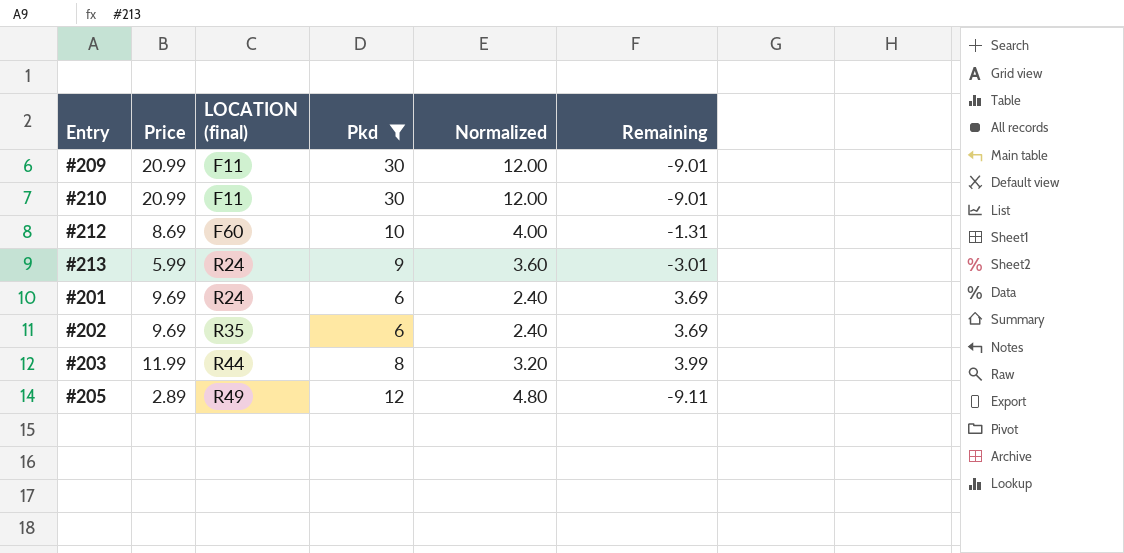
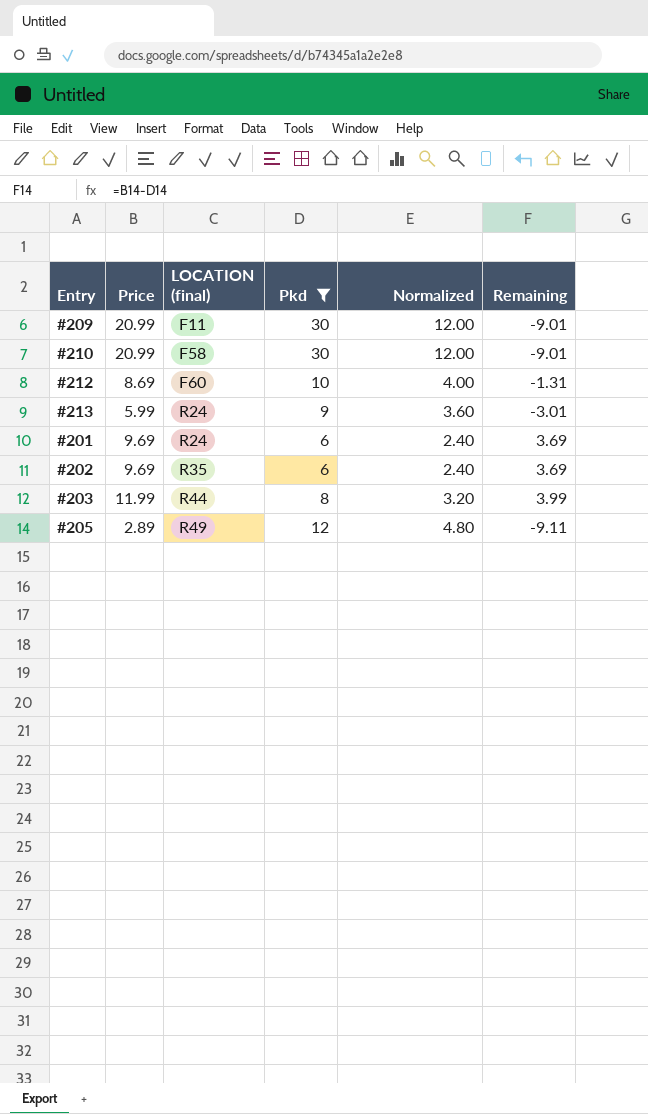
#210 | LOCATION (final): F11 -> F58

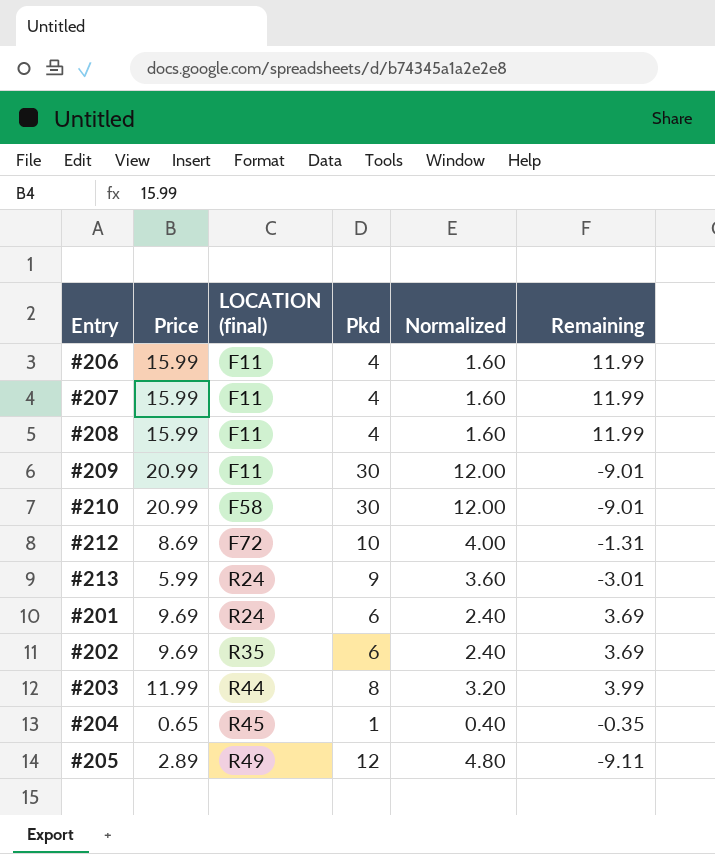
filter: Pkd >= 6 -> none
#212 | LOCATION (final): F60 -> F72

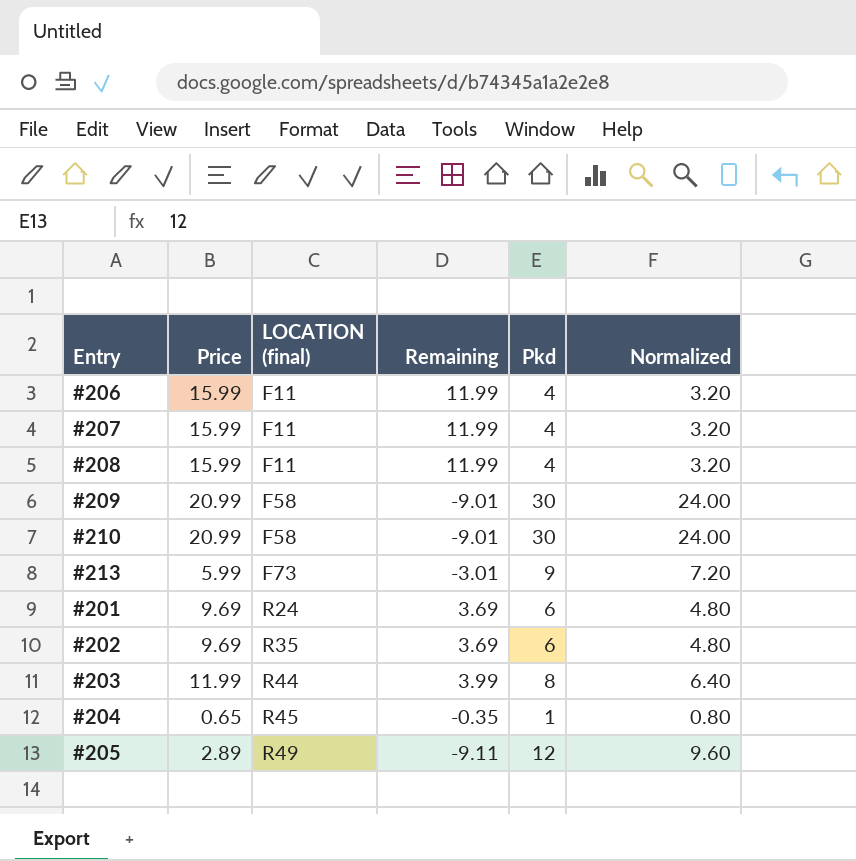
column Remaining | position: 6 -> 4
column Normalized | formula: [Pkd] * 0.4 -> [Pkd] * 0.8
row #212: 8.69 | F72 | 10 | 4.00 | -1.31 -> none
#209 | LOCATION (final): F11 -> F58
#213 | LOCATION (final): R24 -> F73

